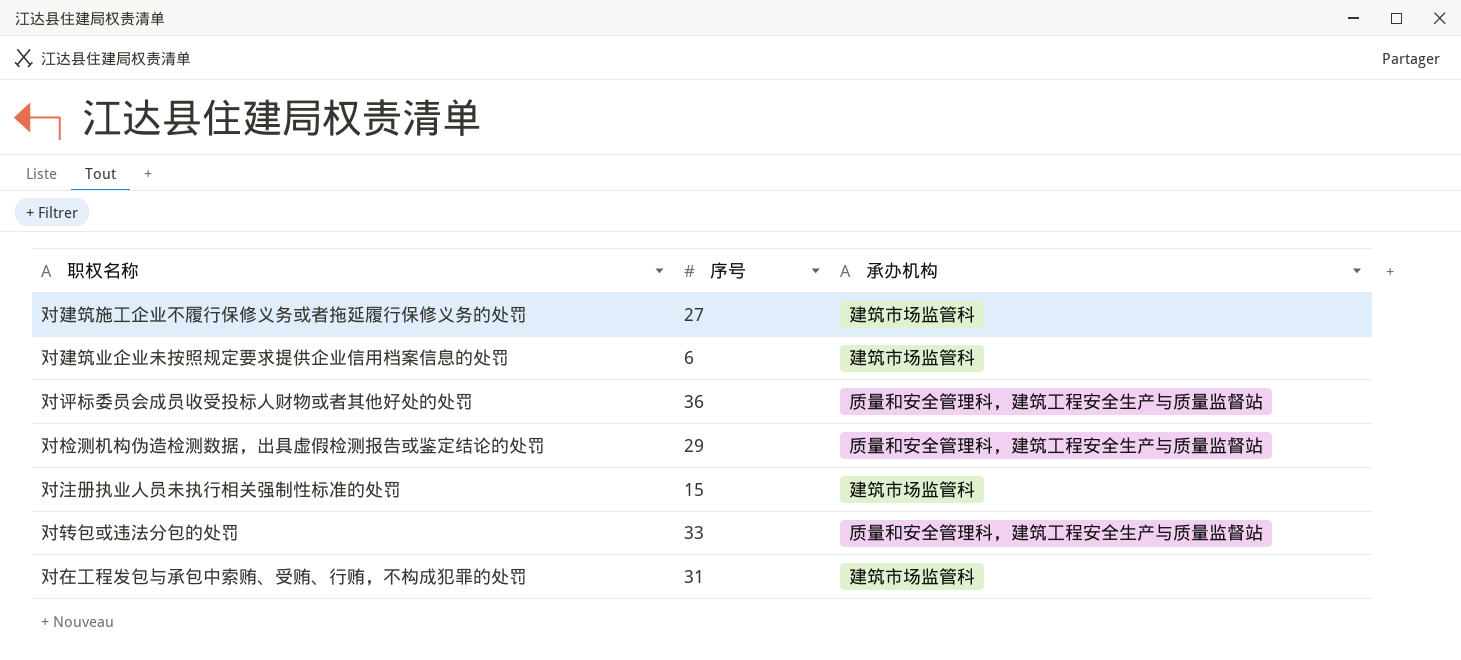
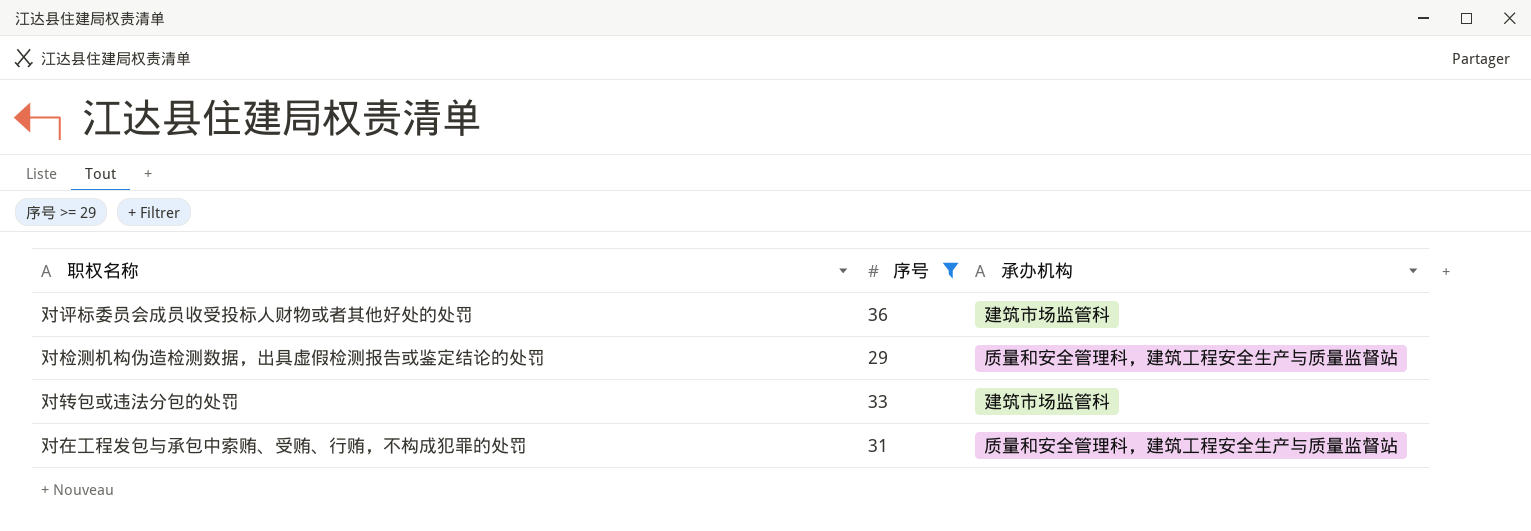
filter: none -> 序号 >= 29
对评标委员会成员收受投标人财物或者其他好处的处罚 | 承办机构: 质量和安全管理科，建筑工程安全生产与质量监督站 -> 建筑市场监管科
对转包或违法分包的处罚 | 承办机构: 质量和安全管理科，建筑工程安全生产与质量监督站 -> 建筑市场监管科
对在工程发包与承包中索贿、受贿、行贿，不构成犯罪的处罚 | 承办机构: 建筑市场监管科 -> 质量和安全管理科，建筑工程安全生产与质量监督站

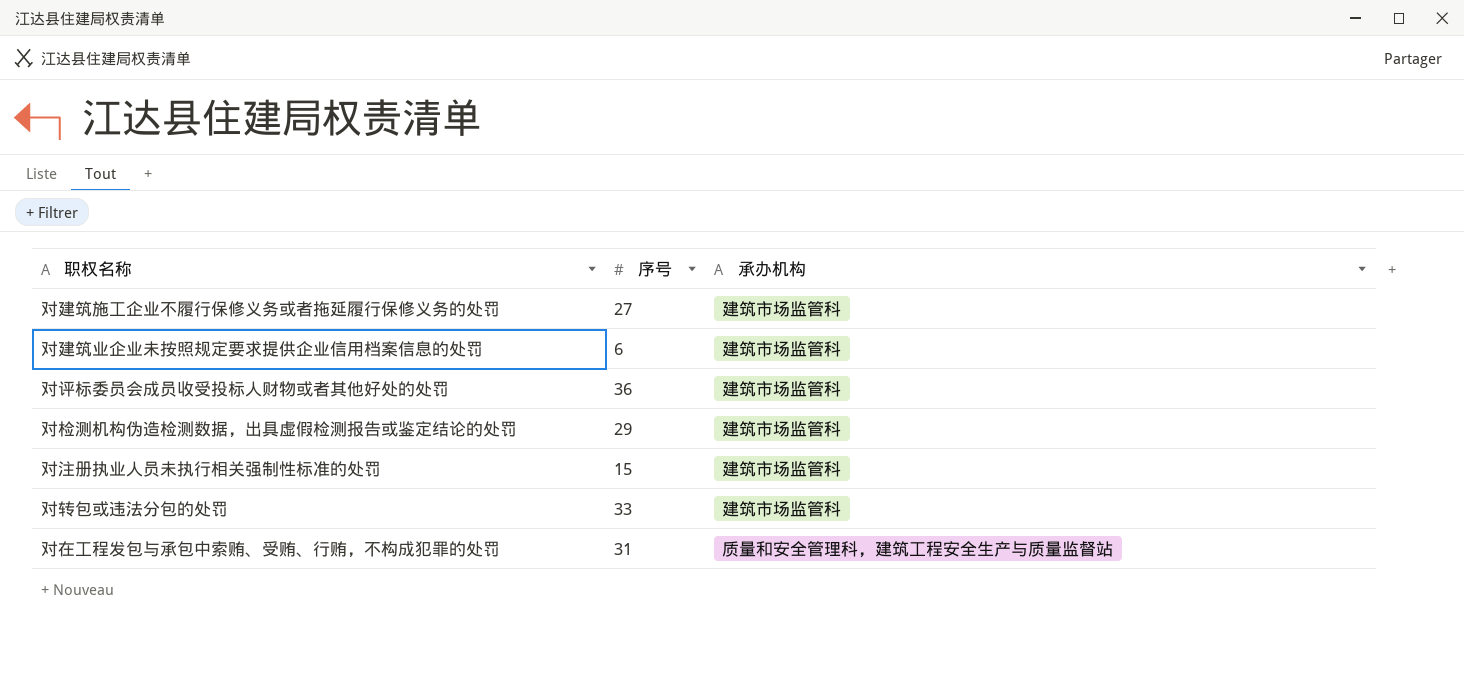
filter: 序号 >= 29 -> none
对检测机构伪造检测数据，出具虚假检测报告或鉴定结论的处罚 | 承办机构: 质量和安全管理科，建筑工程安全生产与质量监督站 -> 建筑市场监管科

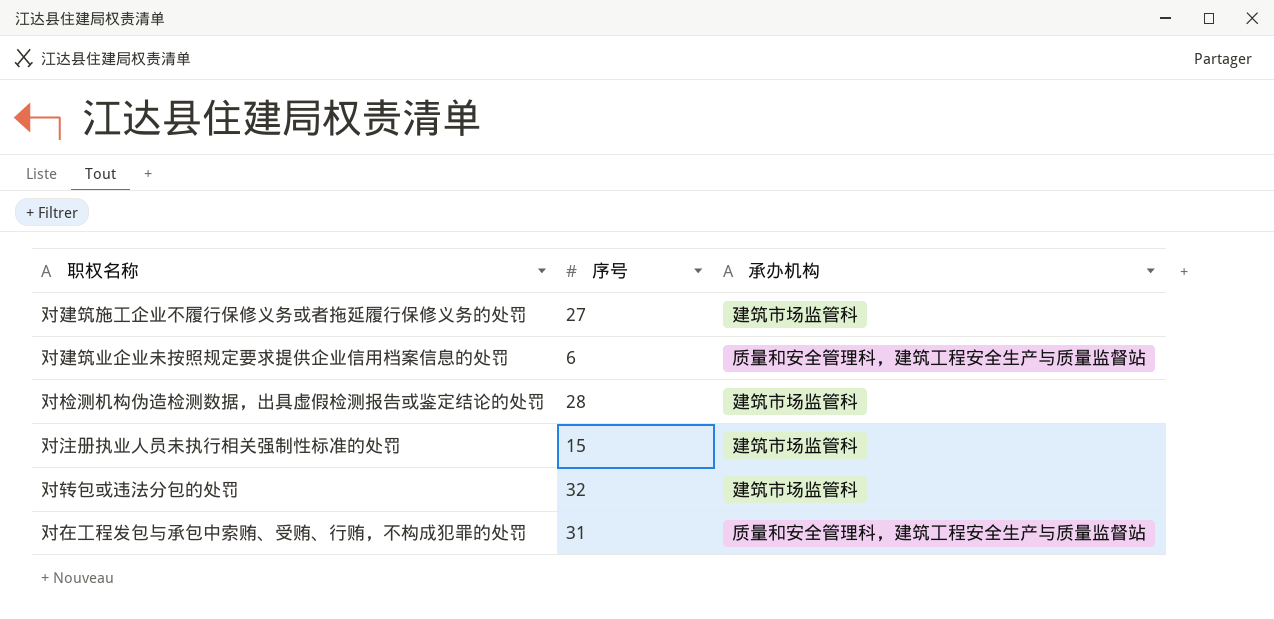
row 对评标委员会成员收受投标人财物或者其他好处的处罚: 36 | 建筑市场监管科 -> none
对建筑业企业未按照规定要求提供企业信用档案信息的处罚 | 承办机构: 建筑市场监管科 -> 质量和安全管理科，建筑工程安全生产与质量监督站
对检测机构伪造检测数据，出具虚假检测报告或鉴定结论的处罚 | 序号: 29 -> 28
对转包或违法分包的处罚 | 序号: 33 -> 32

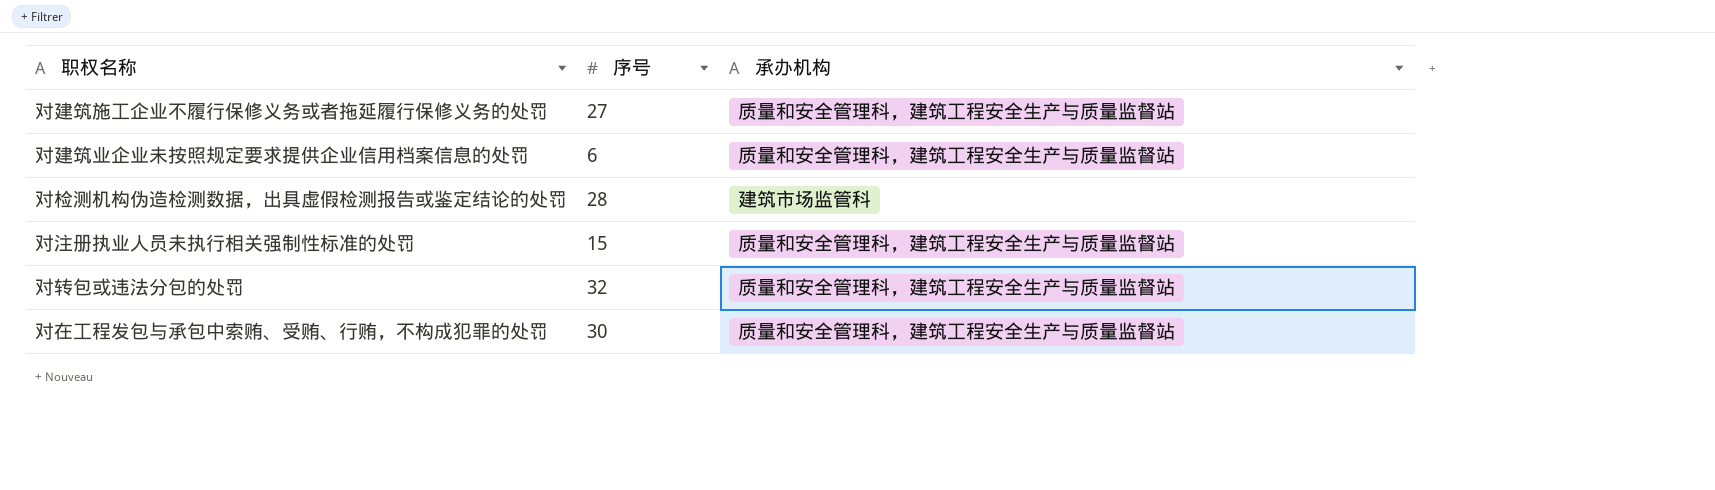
对建筑施工企业不履行保修义务或者拖延履行保修义务的处罚 | 承办机构: 建筑市场监管科 -> 质量和安全管理科，建筑工程安全生产与质量监督站
对注册执业人员未执行相关强制性标准的处罚 | 承办机构: 建筑市场监管科 -> 质量和安全管理科，建筑工程安全生产与质量监督站
对转包或违法分包的处罚 | 承办机构: 建筑市场监管科 -> 质量和安全管理科，建筑工程安全生产与质量监督站
对在工程发包与承包中索贿、受贿、行贿，不构成犯罪的处罚 | 序号: 31 -> 30

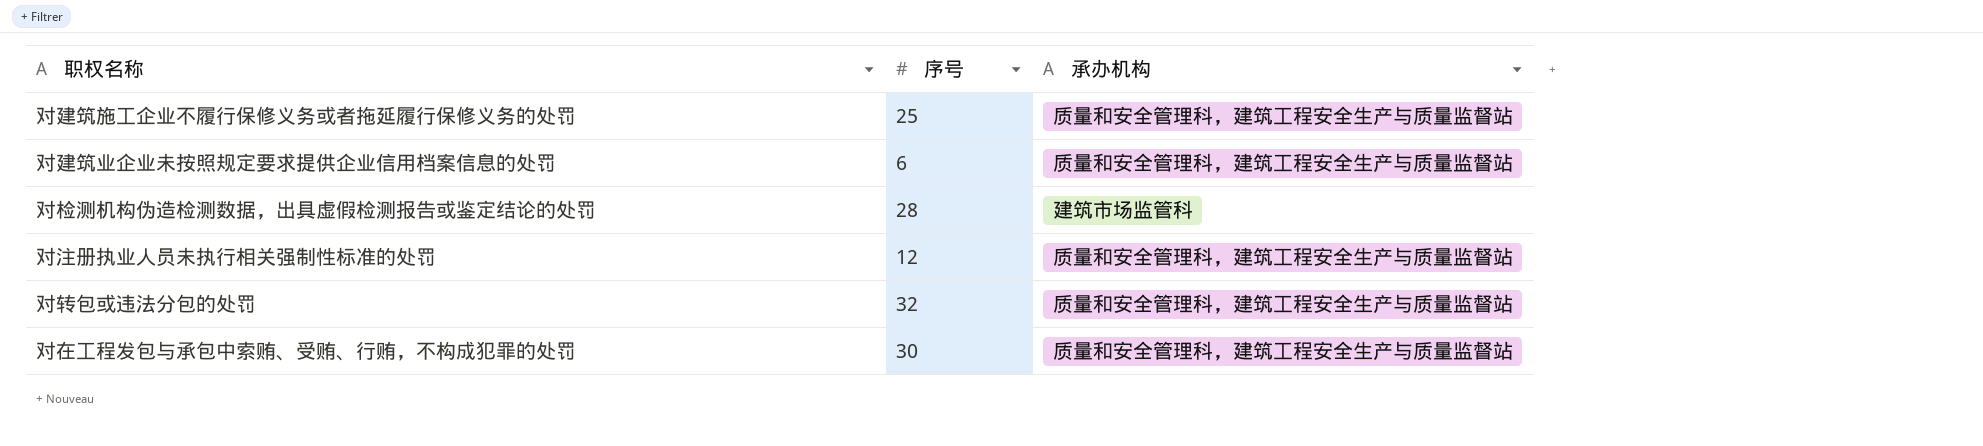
对建筑施工企业不履行保修义务或者拖延履行保修义务的处罚 | 序号: 27 -> 25
对注册执业人员未执行相关强制性标准的处罚 | 序号: 15 -> 12

